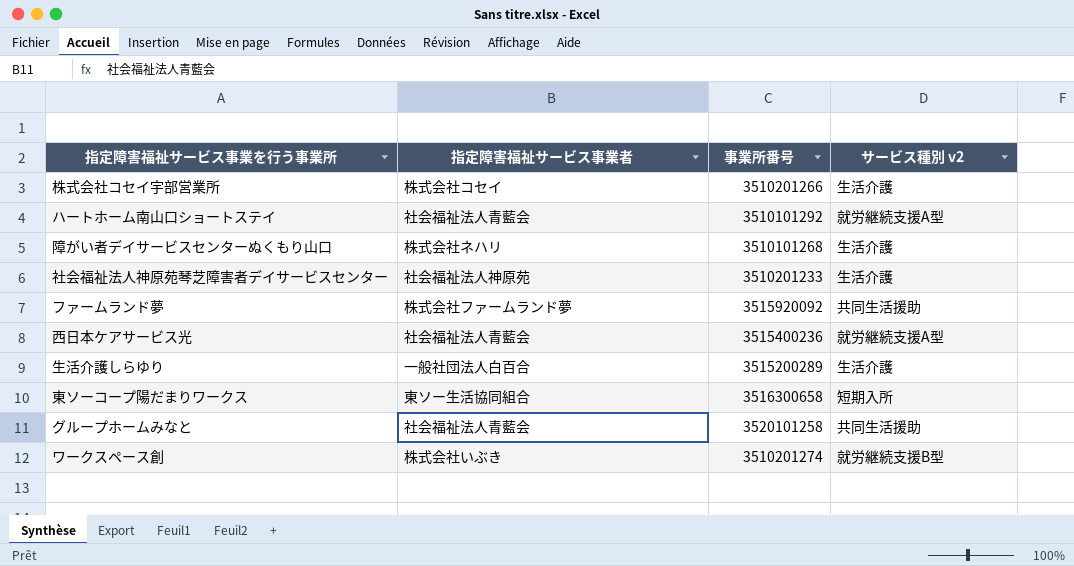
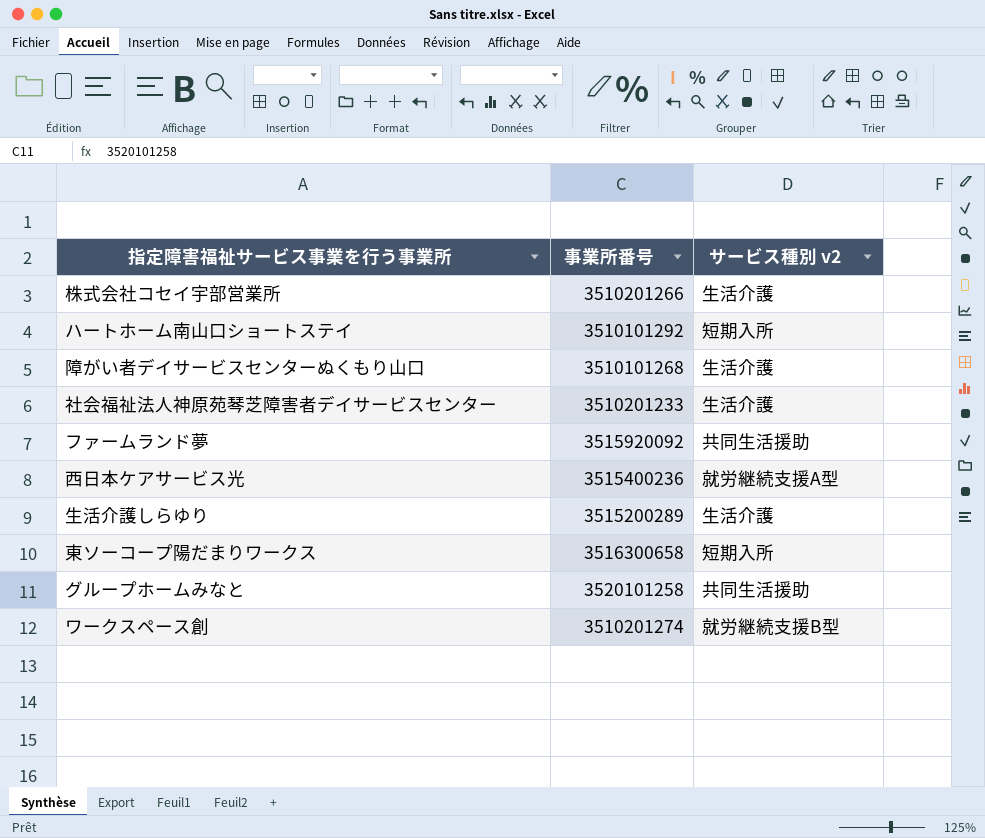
column 指定障害福祉サービス事業者 | position: 2 -> none
ハートホーム南山口ショートステイ | サービス種別 v2: 就労継続支援A型 -> 短期入所

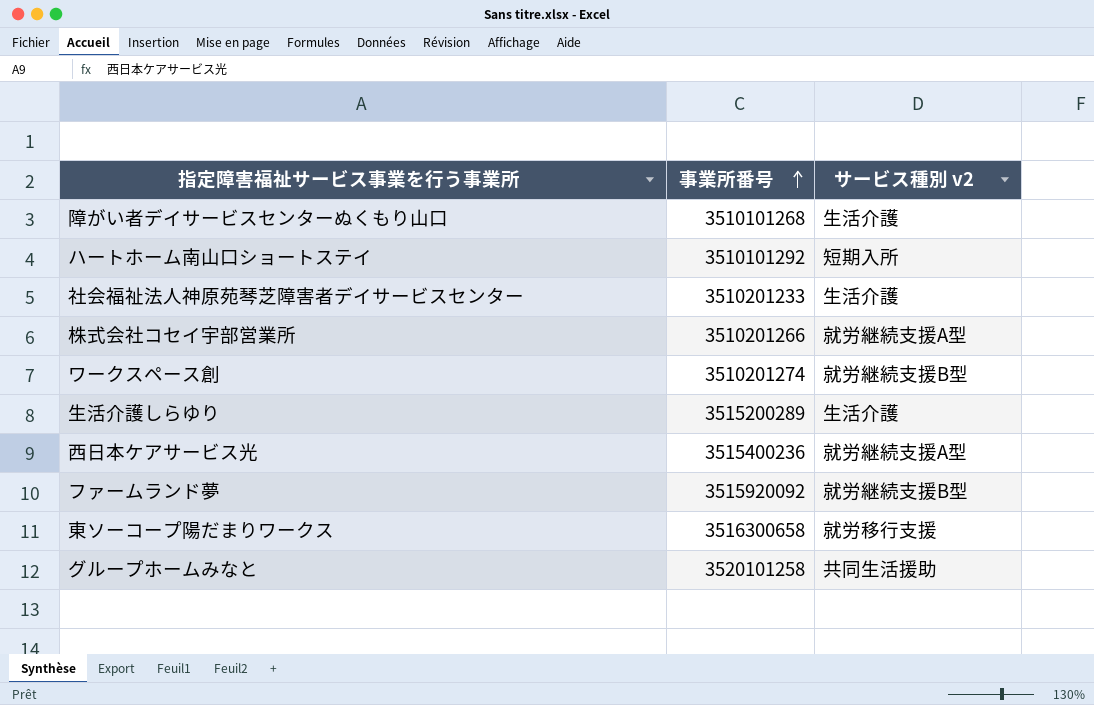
row order: none -> 事業所番号 ascending
株式会社コセイ宇部営業所 | サービス種別 v2: 生活介護 -> 就労継続支援A型
ファームランド夢 | サービス種別 v2: 共同生活援助 -> 就労継続支援B型
東ソーコープ陽だまりワークス | サービス種別 v2: 短期入所 -> 就労移行支援

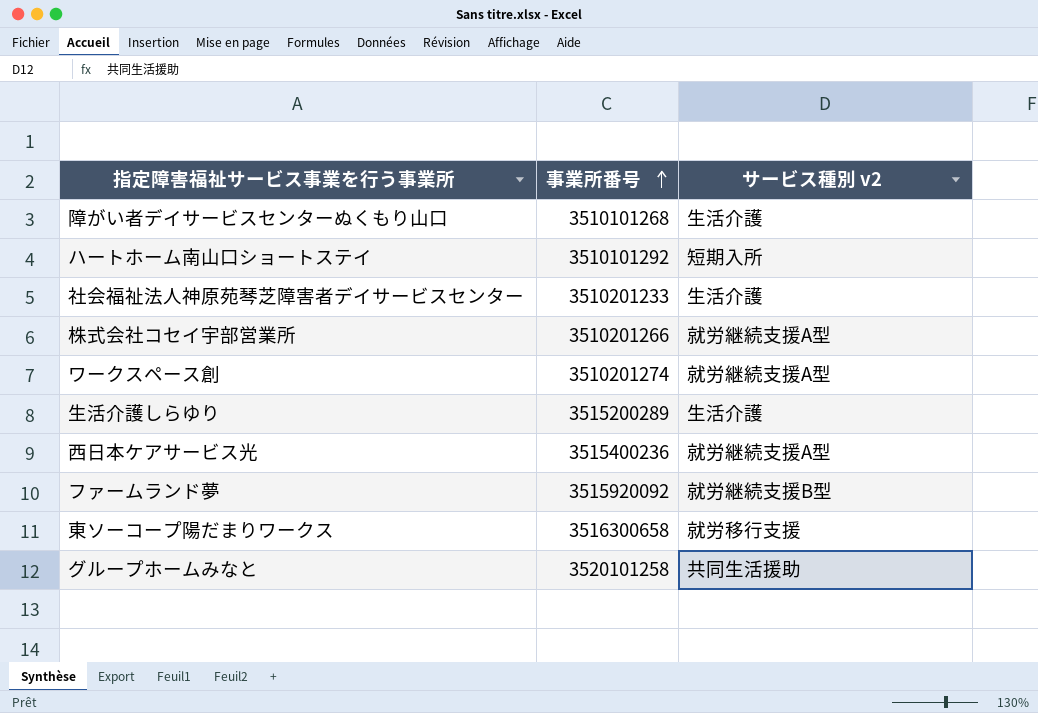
ワークスペース創 | サービス種別 v2: 就労継続支援B型 -> 就労継続支援A型

